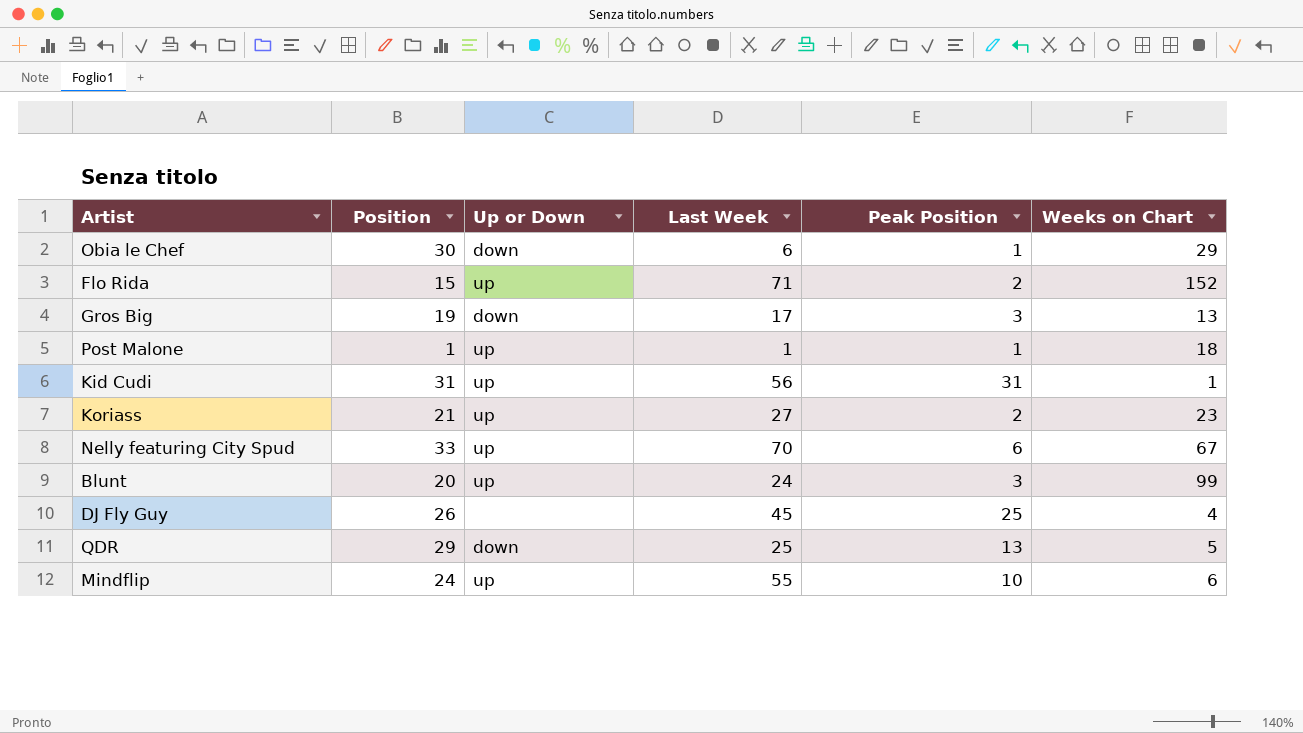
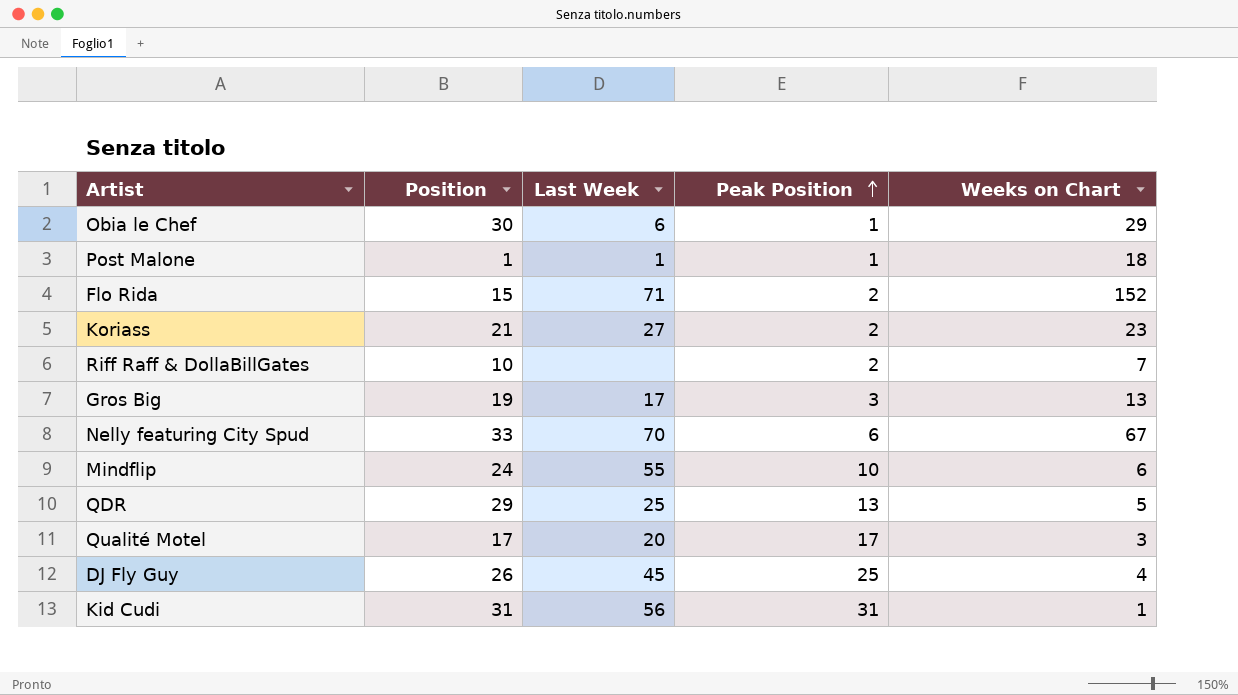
row order: none -> Peak Position ascending
column Up or Down | position: 3 -> none
row Blunt: 20 | up | 24 | 3 | 99 -> none
row Riff Raff & DollaBillGates: none -> 10 | none | 2 | 7
row Qualité Motel: none -> 17 | 20 | 17 | 3

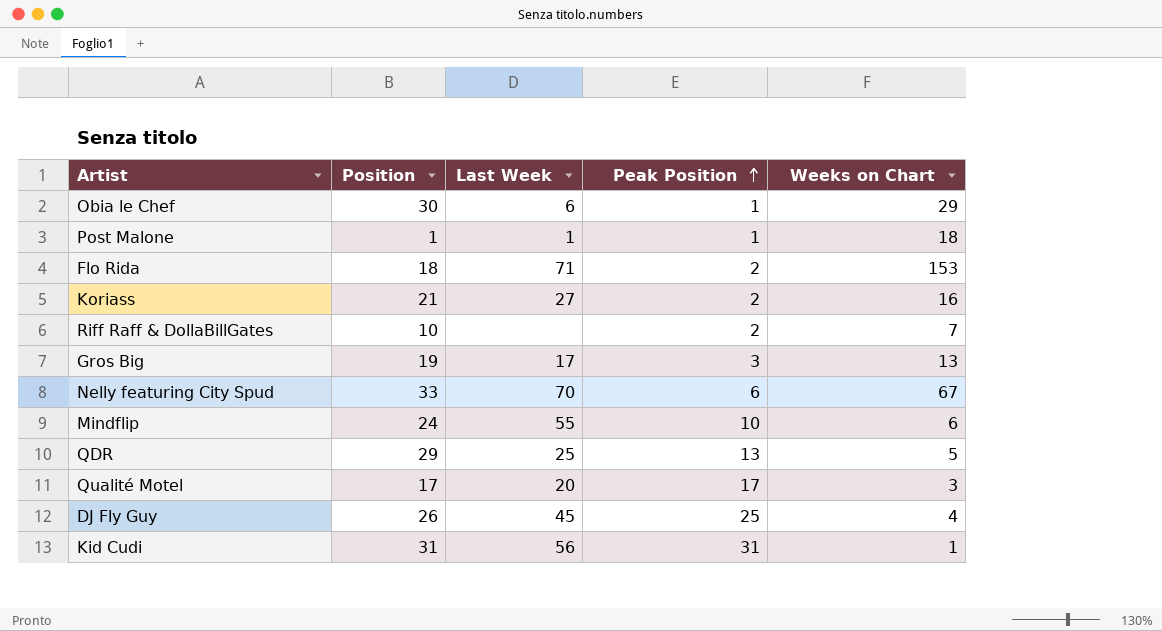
Flo Rida | Position: 15 -> 18
Flo Rida | Weeks on Chart: 152 -> 153
Koriass | Weeks on Chart: 23 -> 16

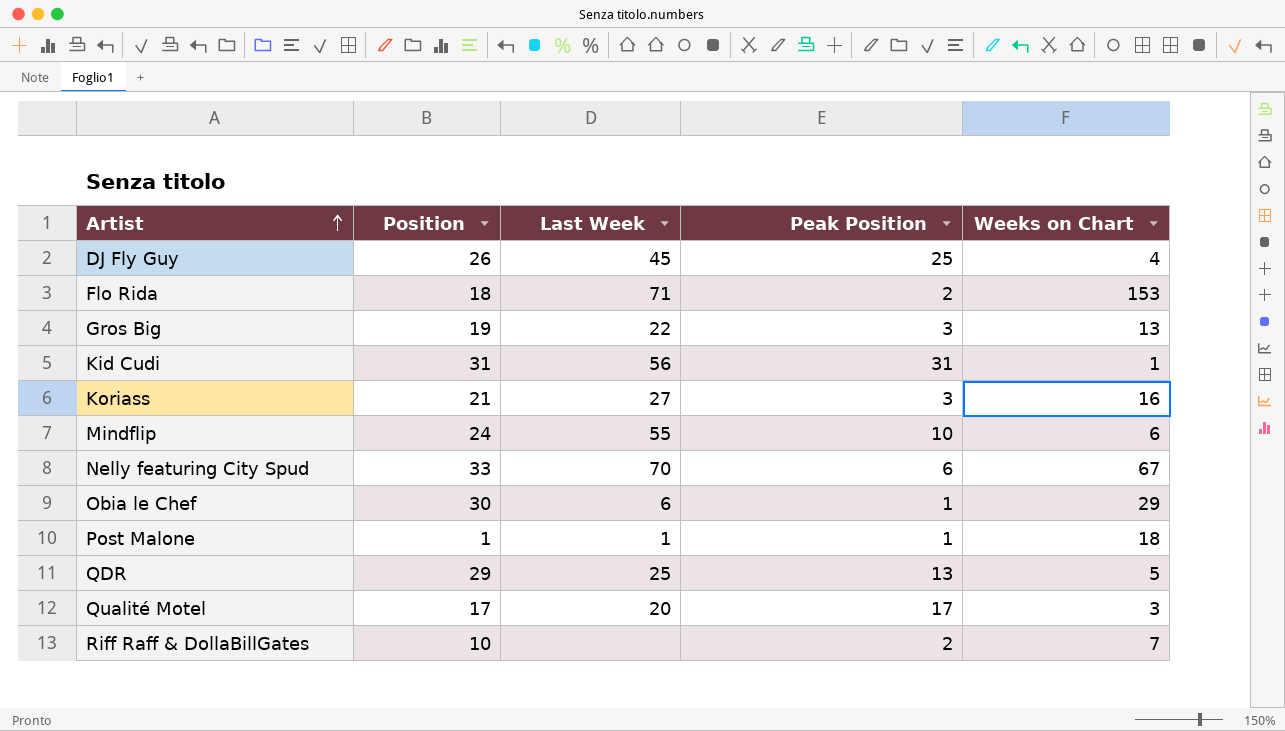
row order: Peak Position ascending -> Artist ascending
Gros Big | Last Week: 17 -> 22
Koriass | Peak Position: 2 -> 3

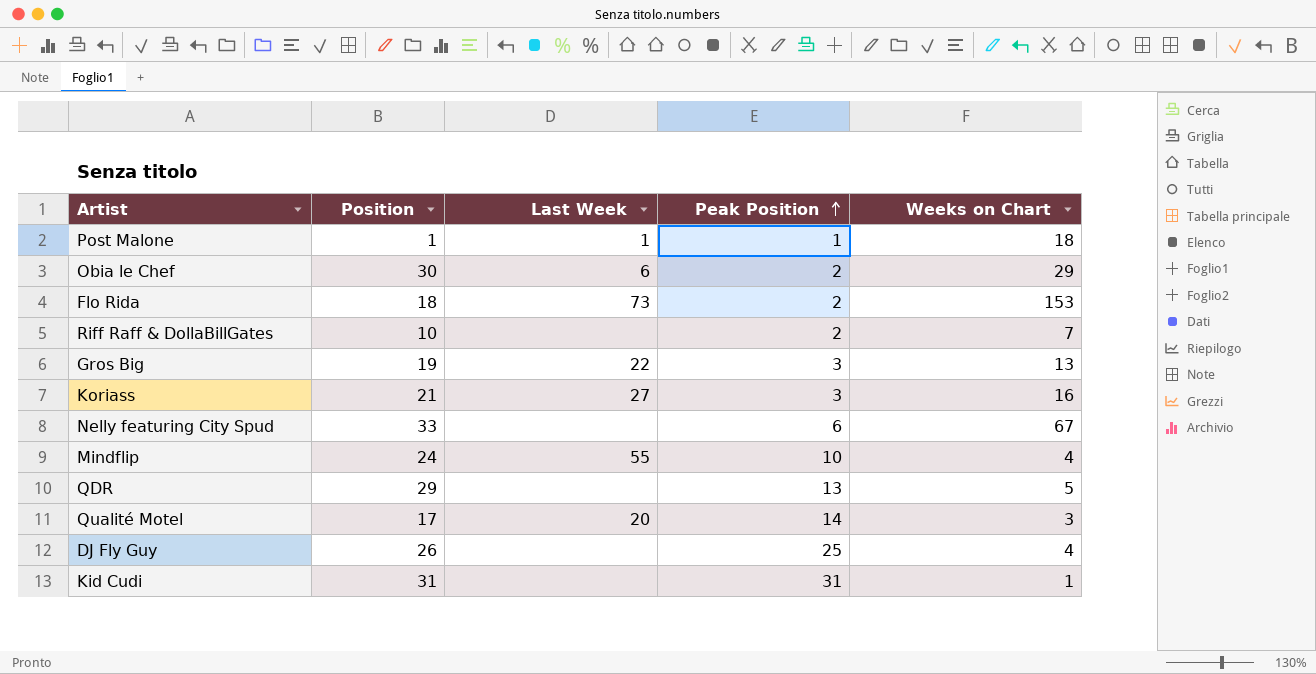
row order: Artist ascending -> Peak Position ascending
Obia le Chef | Peak Position: 1 -> 2
Flo Rida | Last Week: 71 -> 73
Nelly featuring City Spud | Last Week: 70 -> none
Mindflip | Weeks on Chart: 6 -> 4
QDR | Last Week: 25 -> none
Qualité Motel | Peak Position: 17 -> 14
DJ Fly Guy | Last Week: 45 -> none
Kid Cudi | Last Week: 56 -> none

